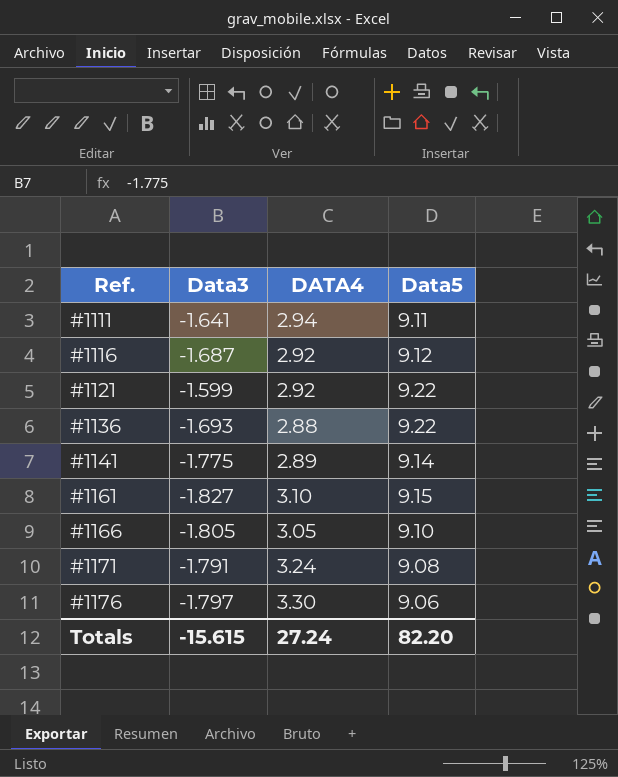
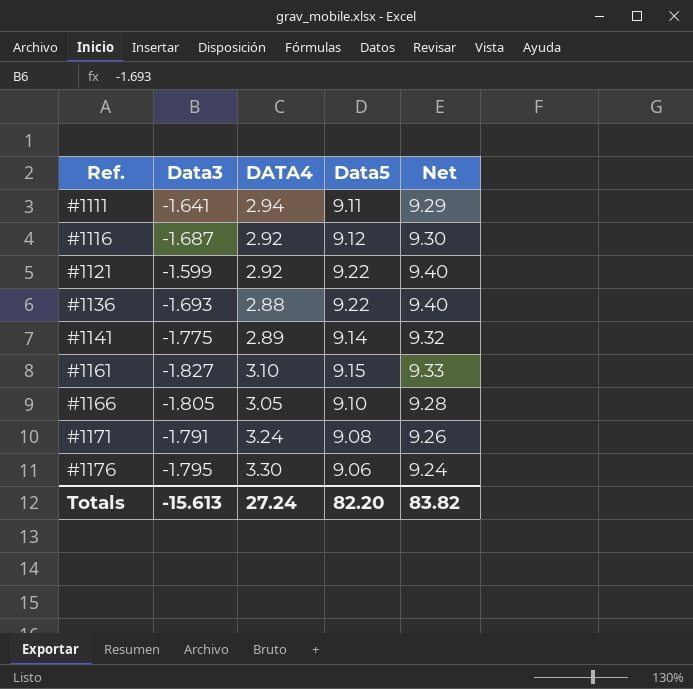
column Net | formula: none -> [Data5] * 1.02
#1176 | Data3: -1.797 -> -1.795
Totals | Data3: -15.615 -> -15.613

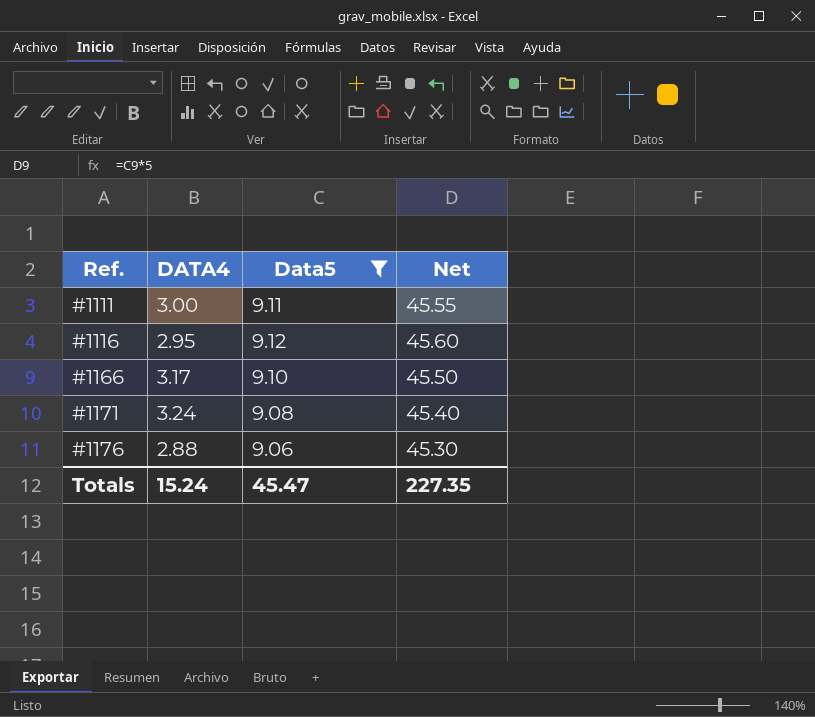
filter: none -> Data5 <= 9.12
column Data3 | position: 2 -> none
column Net | formula: [Data5] * 1.02 -> [Data5] * 5
#1111 | DATA4: 2.94 -> 3.00
#1116 | DATA4: 2.92 -> 2.95
#1166 | DATA4: 3.05 -> 3.17
#1176 | DATA4: 3.30 -> 2.88
Totals | DATA4: 27.24 -> 15.24
Totals | Data5: 82.20 -> 45.47
Totals | Net: 83.82 -> 227.35

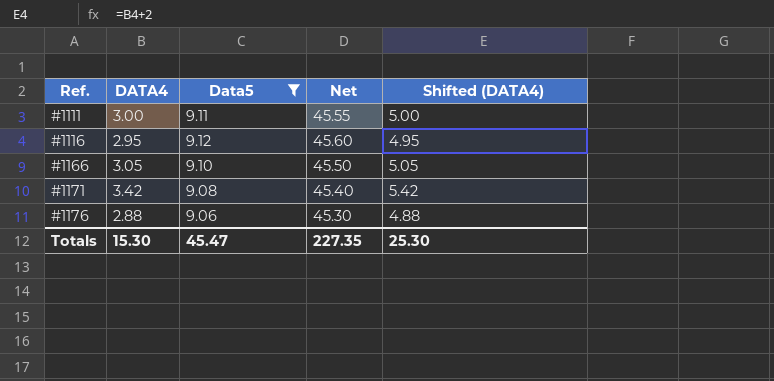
column Shifted (DATA4) | formula: none -> [DATA4] + 2
#1166 | DATA4: 3.17 -> 3.05
#1171 | DATA4: 3.24 -> 3.42
Totals | DATA4: 15.24 -> 15.30

